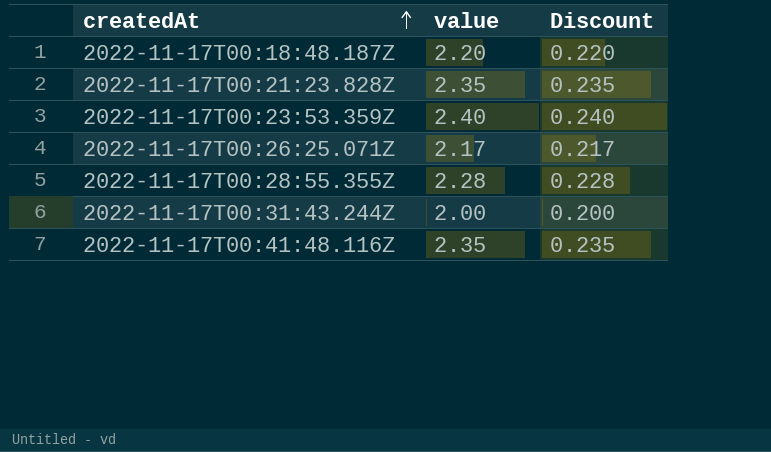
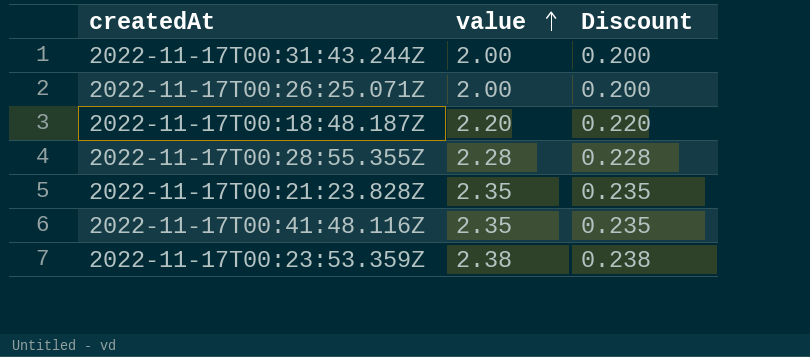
row order: createdAt ascending -> value ascending
2022-11-17T00:26:25.071Z | value: 2.17 -> 2.00
2022-11-17T00:26:25.071Z | Discount: 0.217 -> 0.200
2022-11-17T00:23:53.359Z | value: 2.40 -> 2.38
2022-11-17T00:23:53.359Z | Discount: 0.240 -> 0.238

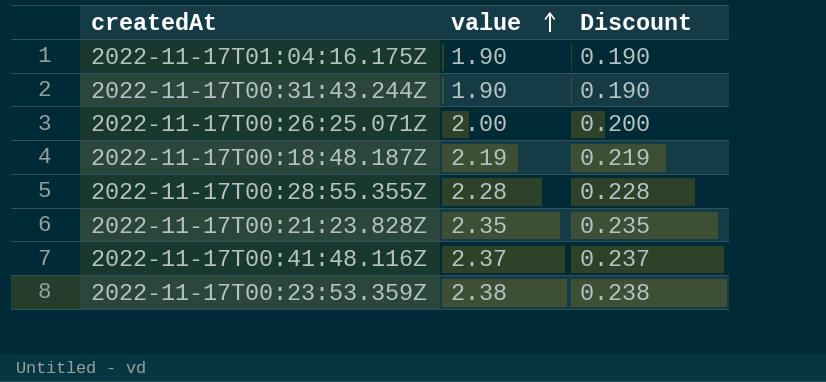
row 2022-11-17T01:04:16.175Z: none -> 1.90 | 0.190
2022-11-17T00:31:43.244Z | value: 2.00 -> 1.90
2022-11-17T00:31:43.244Z | Discount: 0.200 -> 0.190
2022-11-17T00:18:48.187Z | value: 2.20 -> 2.19
2022-11-17T00:18:48.187Z | Discount: 0.220 -> 0.219
2022-11-17T00:41:48.116Z | value: 2.35 -> 2.37
2022-11-17T00:41:48.116Z | Discount: 0.235 -> 0.237

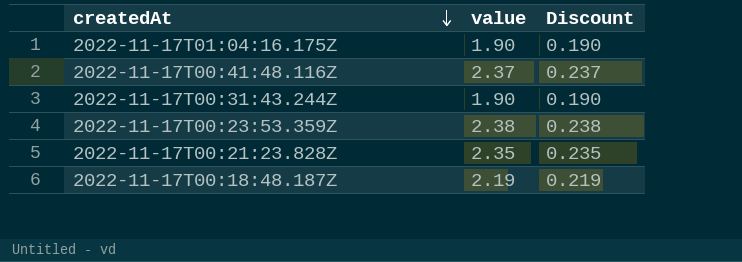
row order: value ascending -> createdAt descending
row 2022-11-17T00:26:25.071Z: 2.00 | 0.200 -> none
row 2022-11-17T00:28:55.355Z: 2.28 | 0.228 -> none

